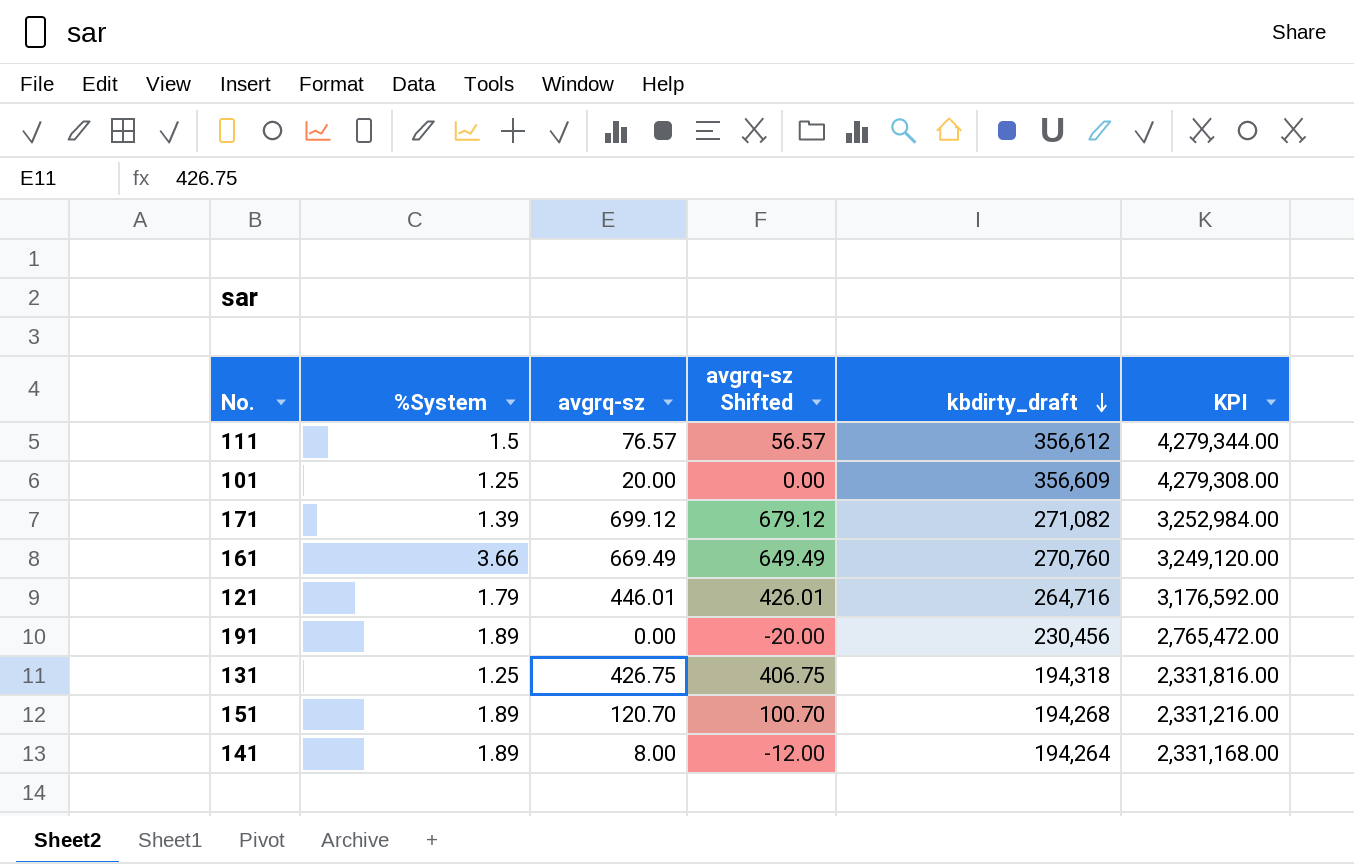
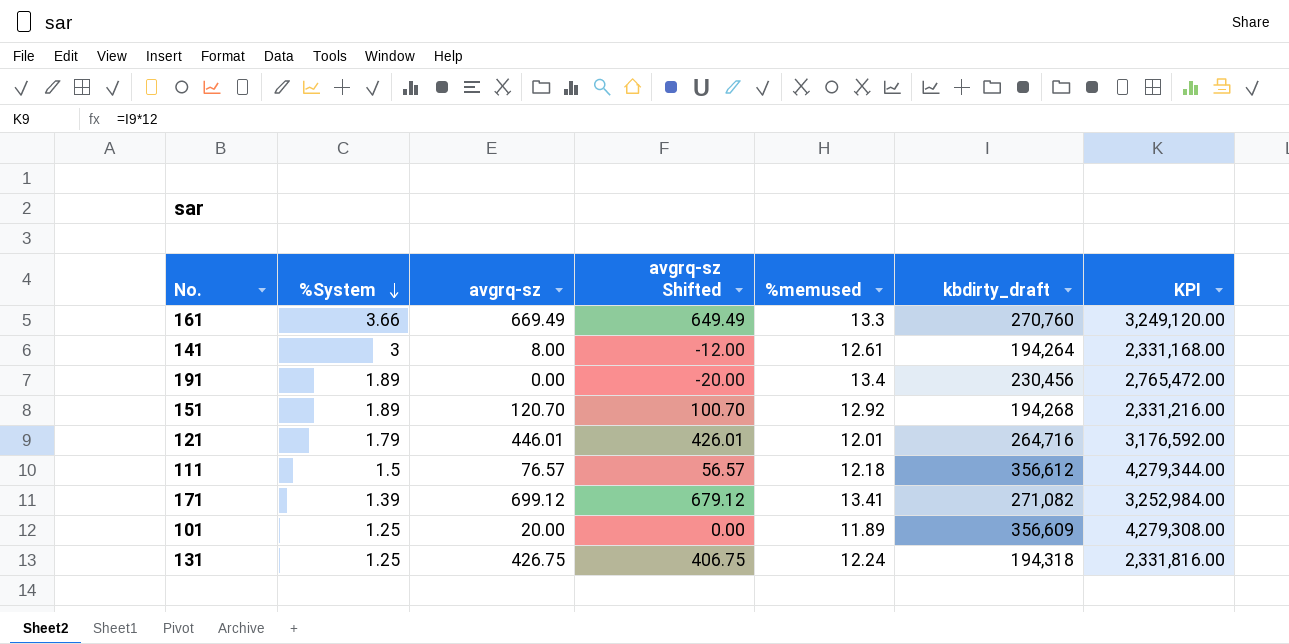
row order: kbdirty_draft descending -> %System descending
column %memused | position: none -> 5
141 | %System: 1.89 -> 3

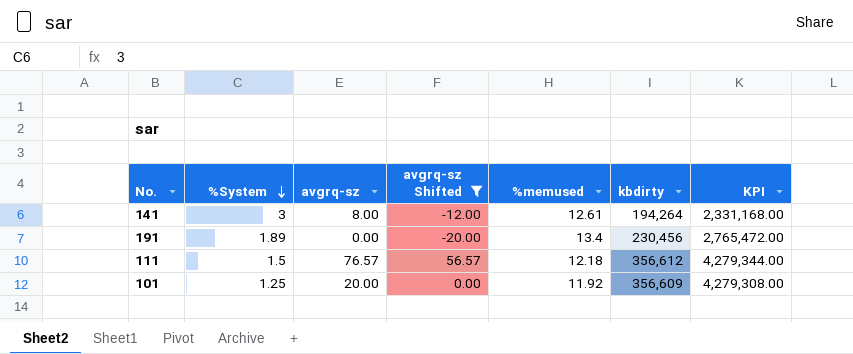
filter: none -> avgrq-sz Shifted <= 56.57
column name: kbdirty_draft -> kbdirty
101 | %memused: 11.89 -> 11.92

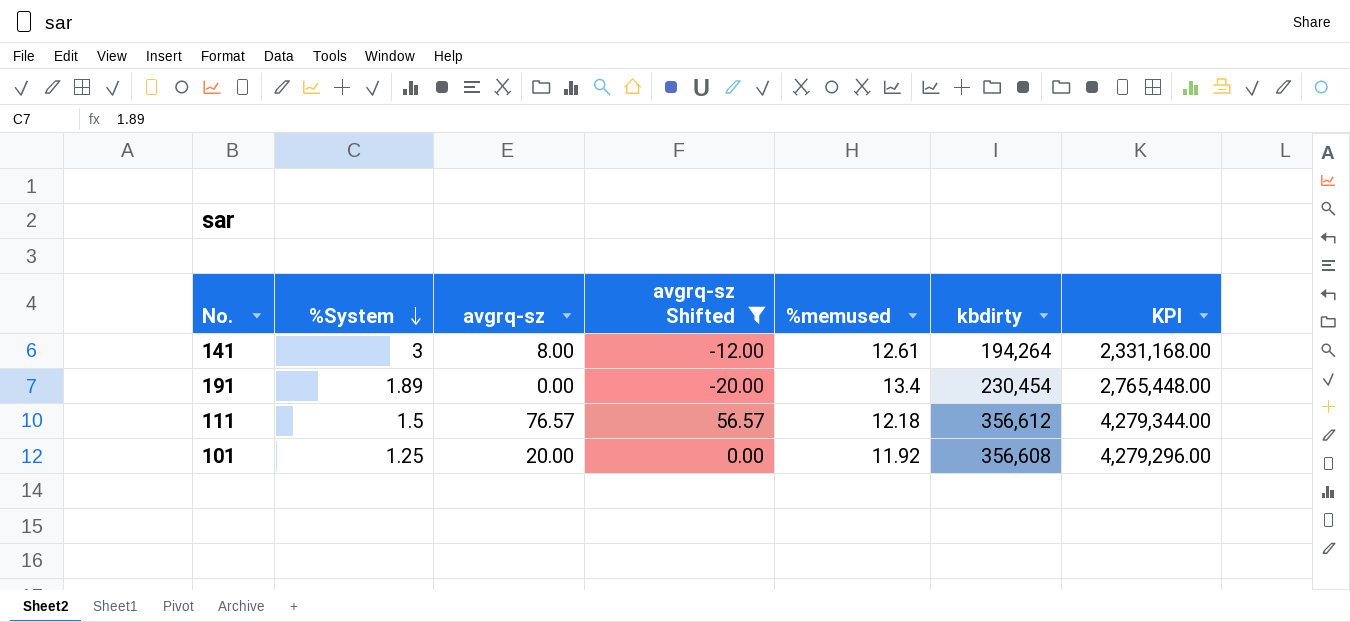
191 | kbdirty: 230,456 -> 230,454
191 | KPI: 2,765,472.00 -> 2,765,448.00
101 | kbdirty: 356,609 -> 356,608
101 | KPI: 4,279,308.00 -> 4,279,296.00

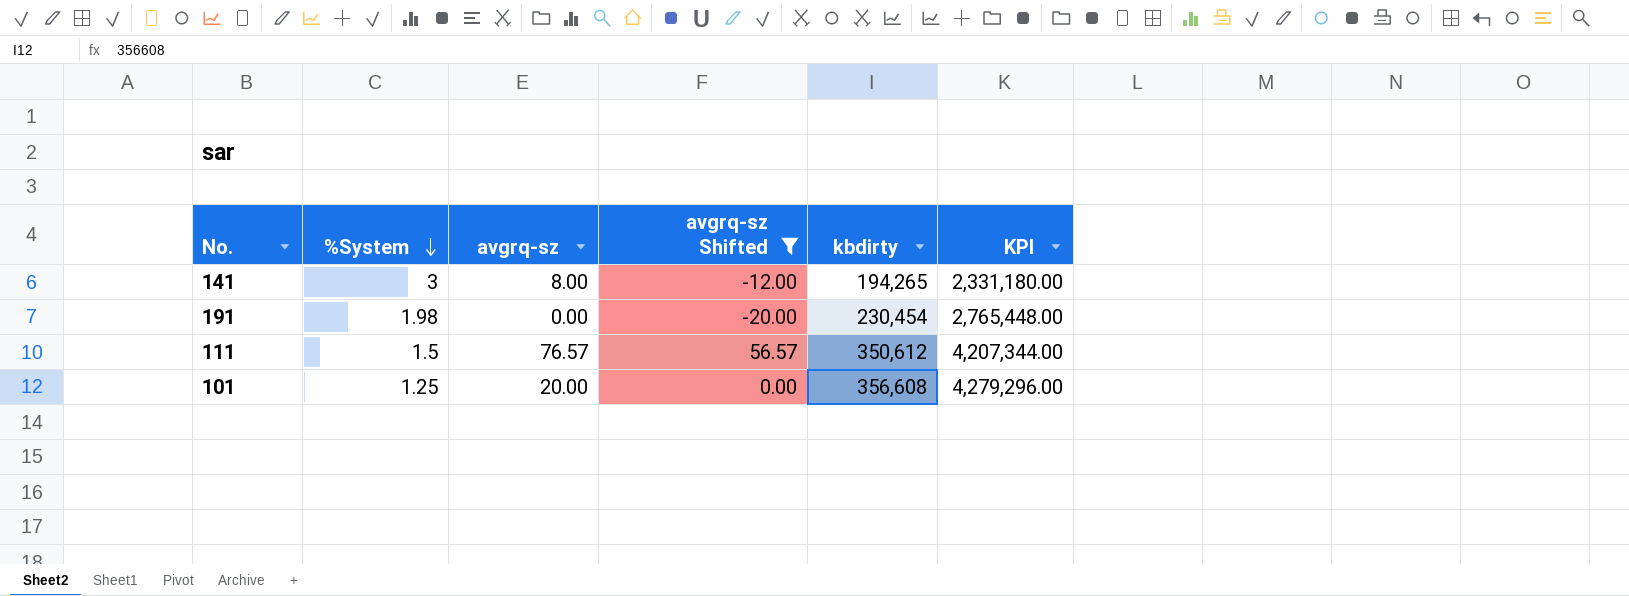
column %memused | position: 5 -> none
141 | kbdirty: 194,264 -> 194,265
141 | KPI: 2,331,168.00 -> 2,331,180.00
191 | %System: 1.89 -> 1.98
111 | kbdirty: 356,612 -> 350,612
111 | KPI: 4,279,344.00 -> 4,207,344.00

